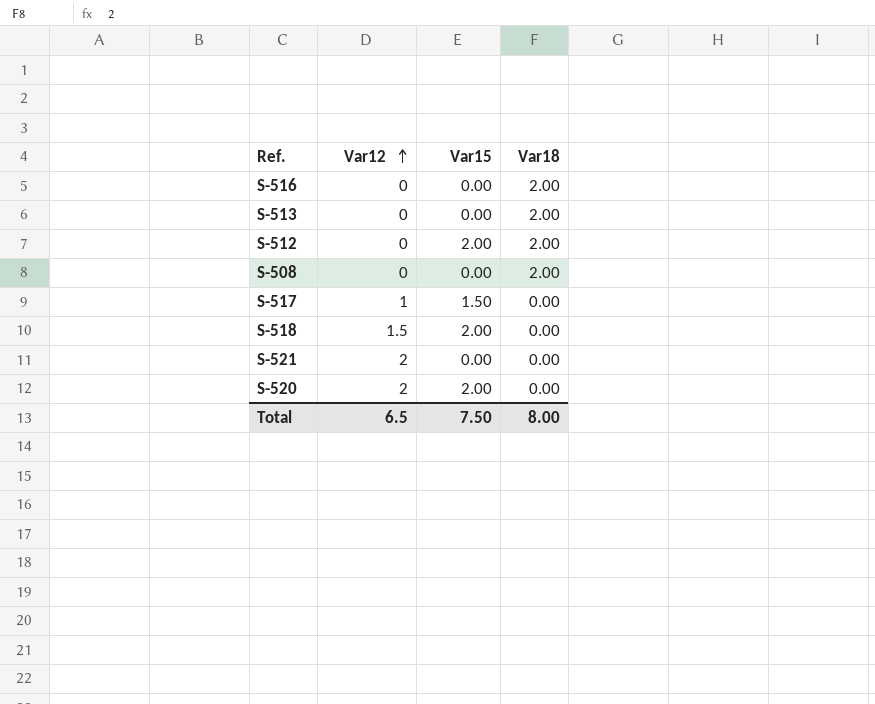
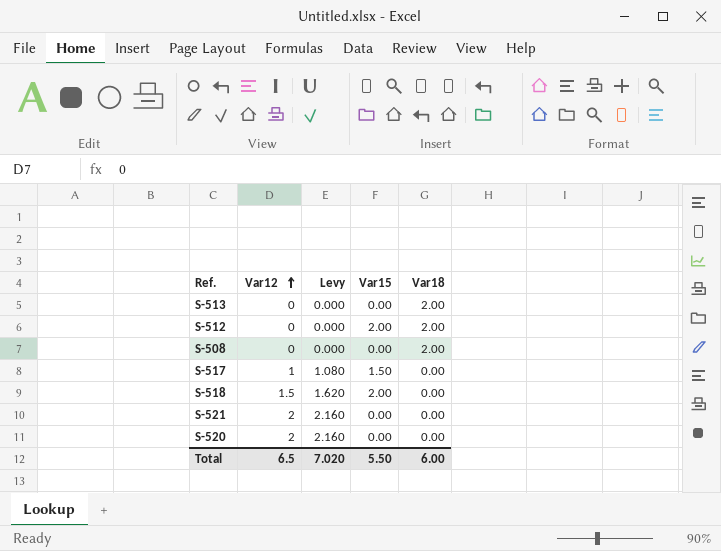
column Levy | formula: none -> [Var12] * 1.08
row S-516: 0 | 0.00 | 2.00 -> none
S-520 | Var15: 2.00 -> 0.00
Total | Var15: 7.50 -> 5.50
Total | Var18: 8.00 -> 6.00

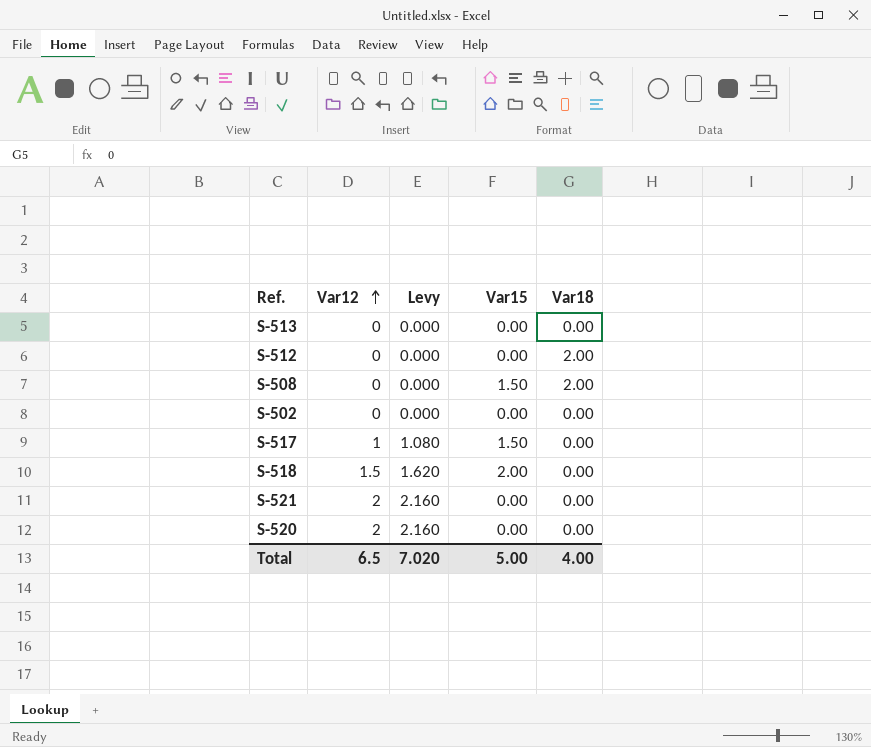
S-513 | Var18: 2.00 -> 0.00
S-512 | Var15: 2.00 -> 0.00
S-508 | Var15: 0.00 -> 1.50
row S-502: none -> 0 | 0.000 | 0.00 | 0.00
Total | Var15: 5.50 -> 5.00
Total | Var18: 6.00 -> 4.00

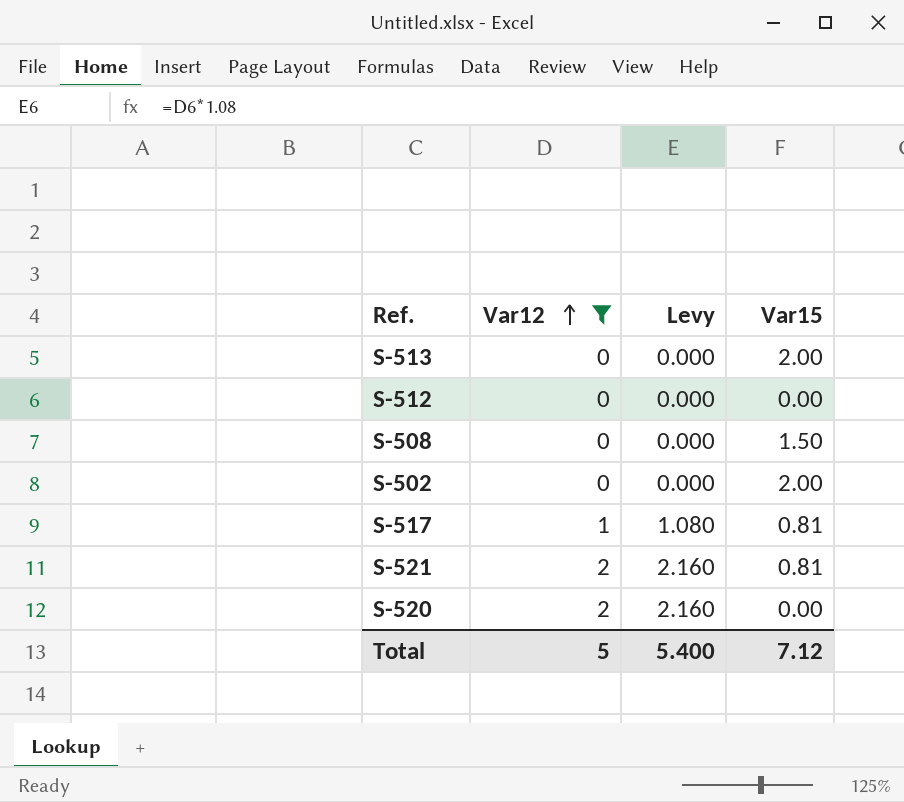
filter: none -> Var12 != 1.5
column Var18 | position: 5 -> none
S-513 | Var15: 0.00 -> 2.00
S-502 | Var15: 0.00 -> 2.00
S-517 | Var15: 1.50 -> 0.81
S-521 | Var15: 0.00 -> 0.81
Total | Var12: 6.5 -> 5
Total | Levy: 7.020 -> 5.400
Total | Var15: 5.00 -> 7.12

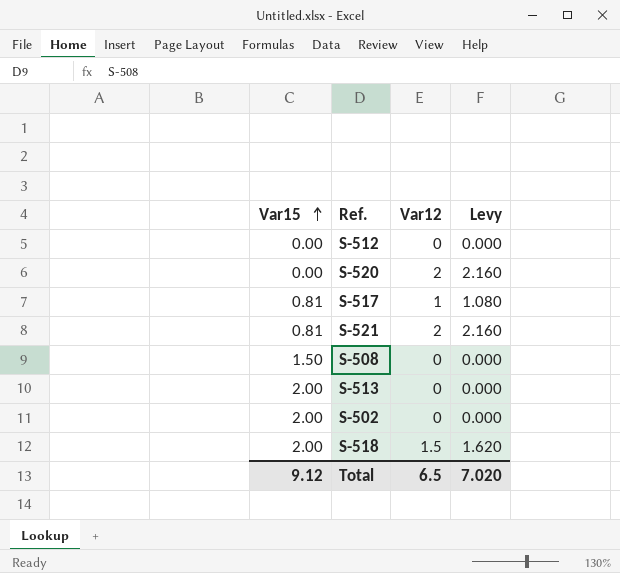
filter: Var12 != 1.5 -> none
row order: Var12 ascending -> Var15 ascending
column Var15 | position: 4 -> 1
Total | Var15: 7.12 -> 9.12
Total | Var12: 5 -> 6.5
Total | Levy: 5.400 -> 7.020

